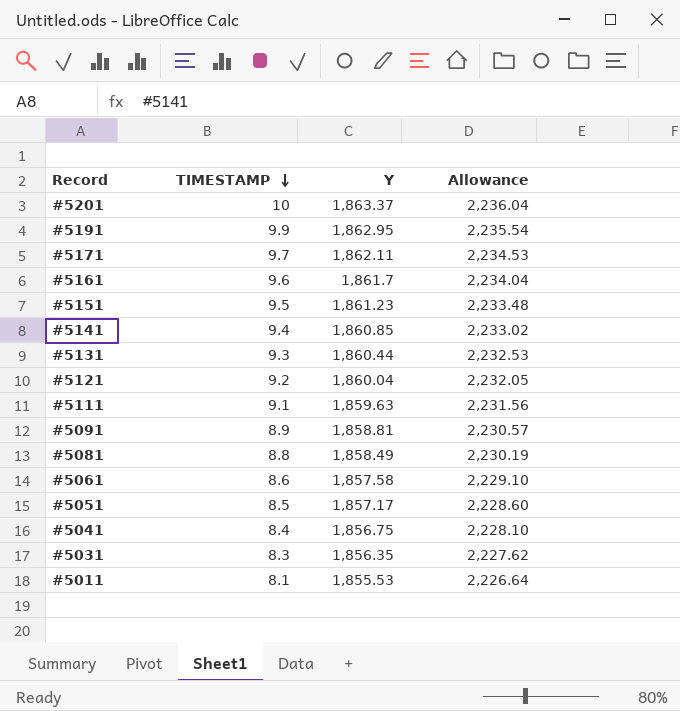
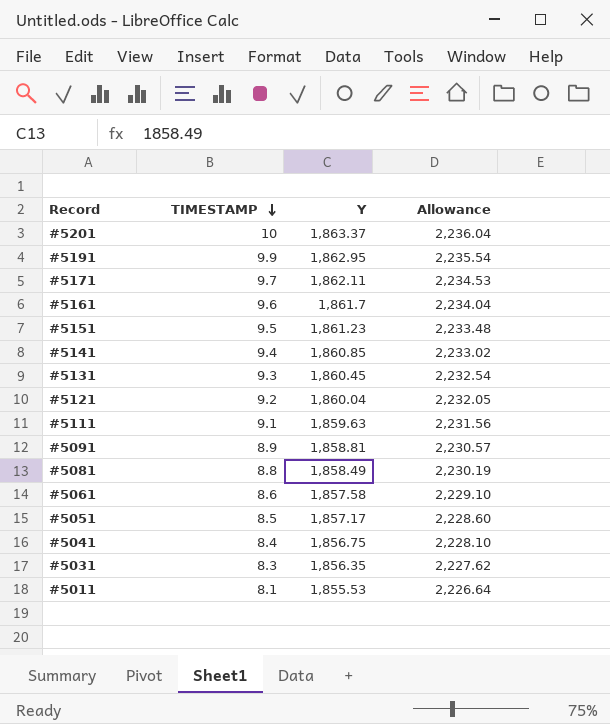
#5131 | Y: 1,860.44 -> 1,860.45
#5131 | Allowance: 2,232.53 -> 2,232.54

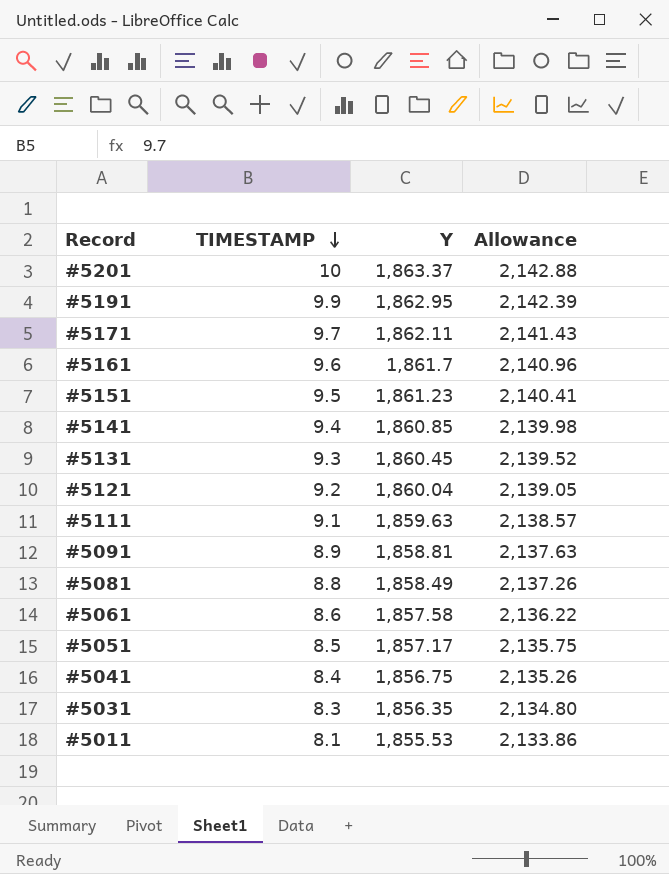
column Allowance | formula: [Y] * 1.2 -> [Y] * 1.15

